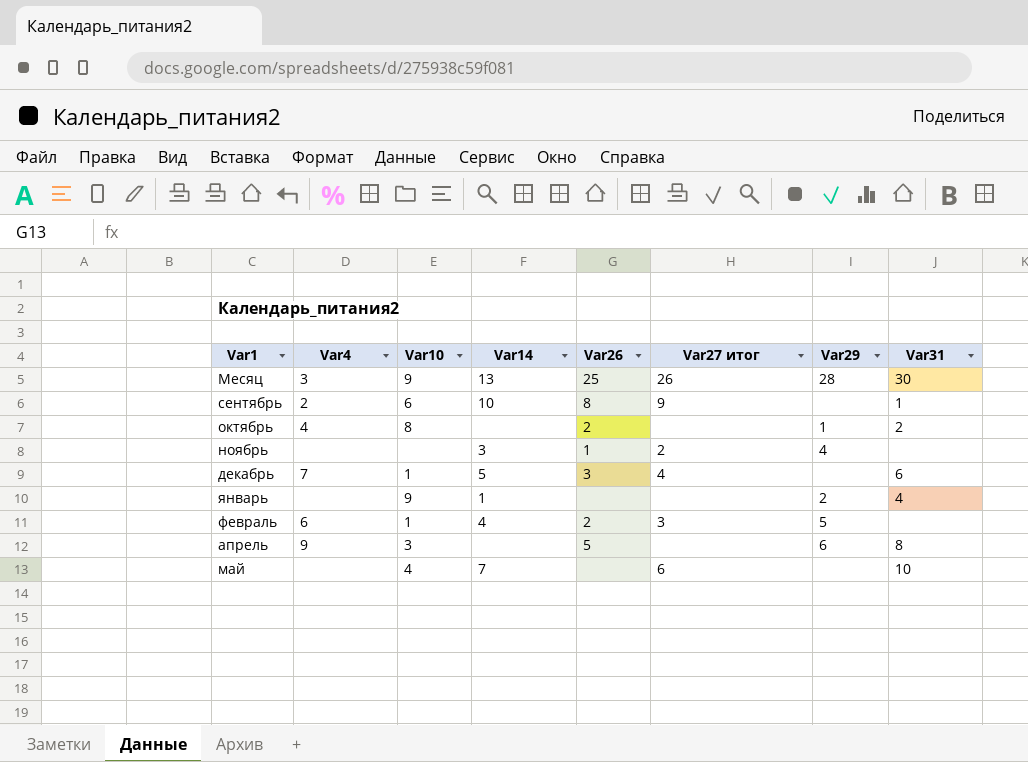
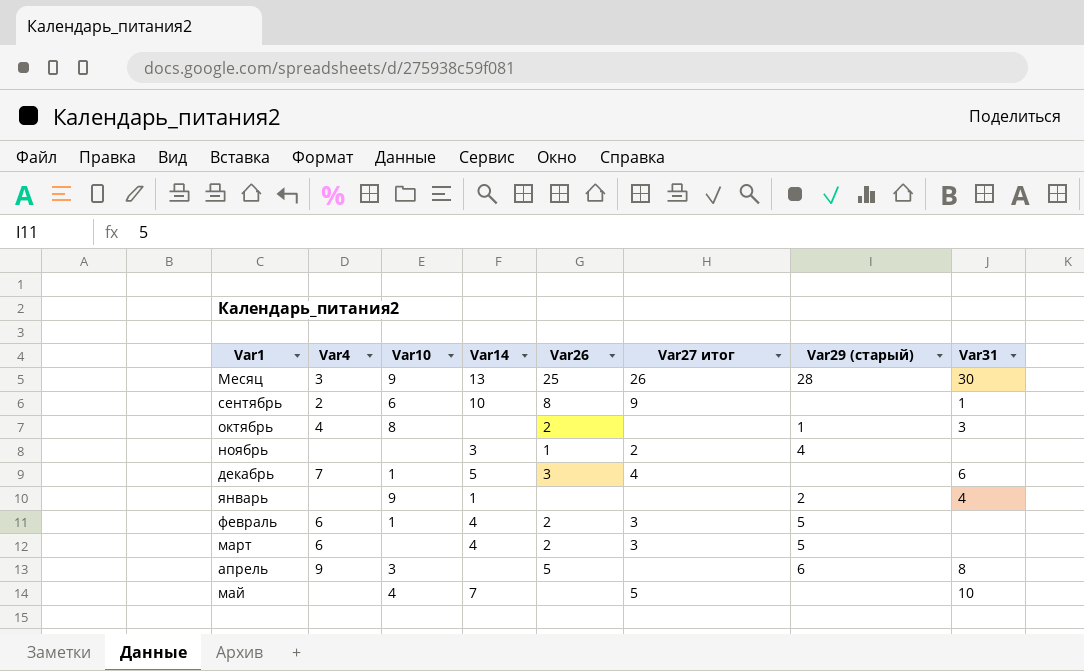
column name: Var29 -> Var29 (старый)
октябрь | Var31: 2 -> 3
row март: none -> 6 | none | 4 | 2 | 3 | 5 | none
май | Var27 итог: 6 -> 5

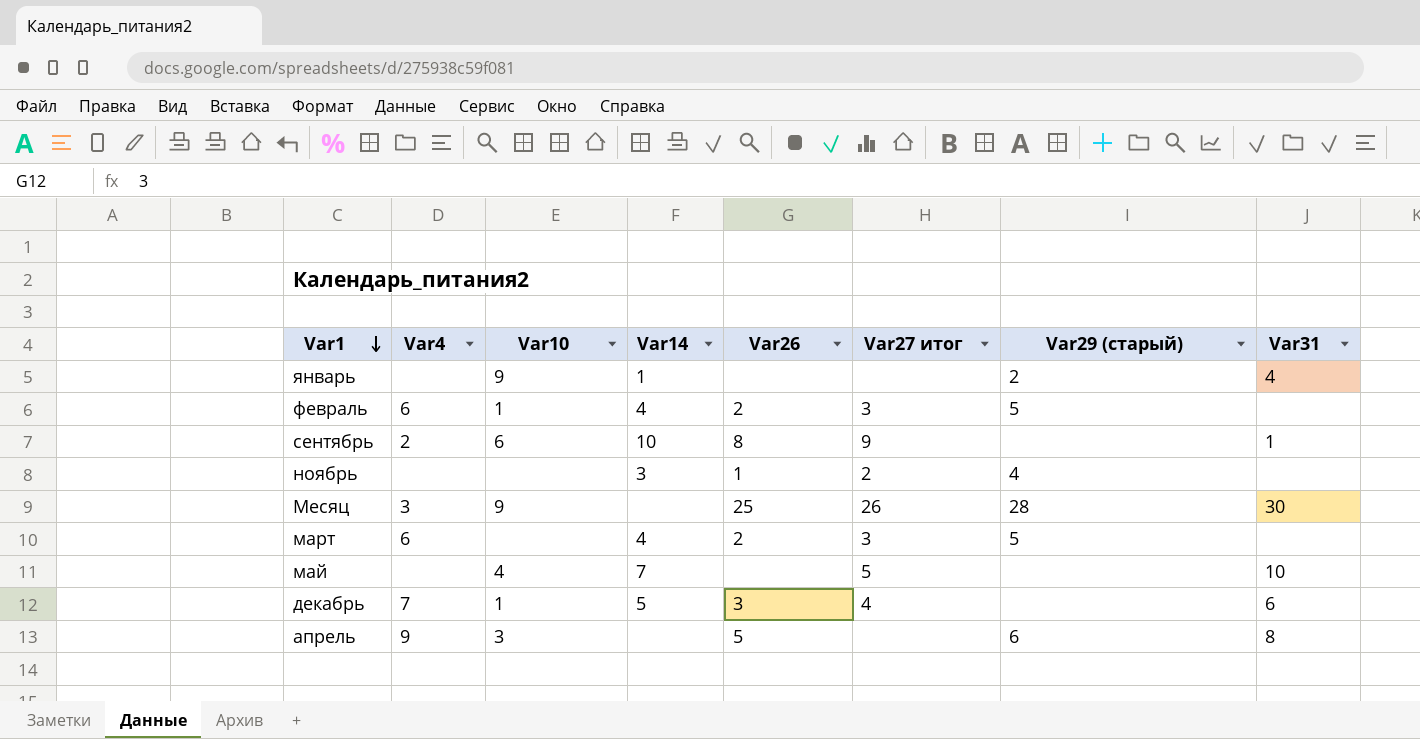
row order: none -> Var1 descending
row октябрь: 4 | 8 | none | 2 | none | 1 | 3 -> none
Месяц | Var14: 13 -> none

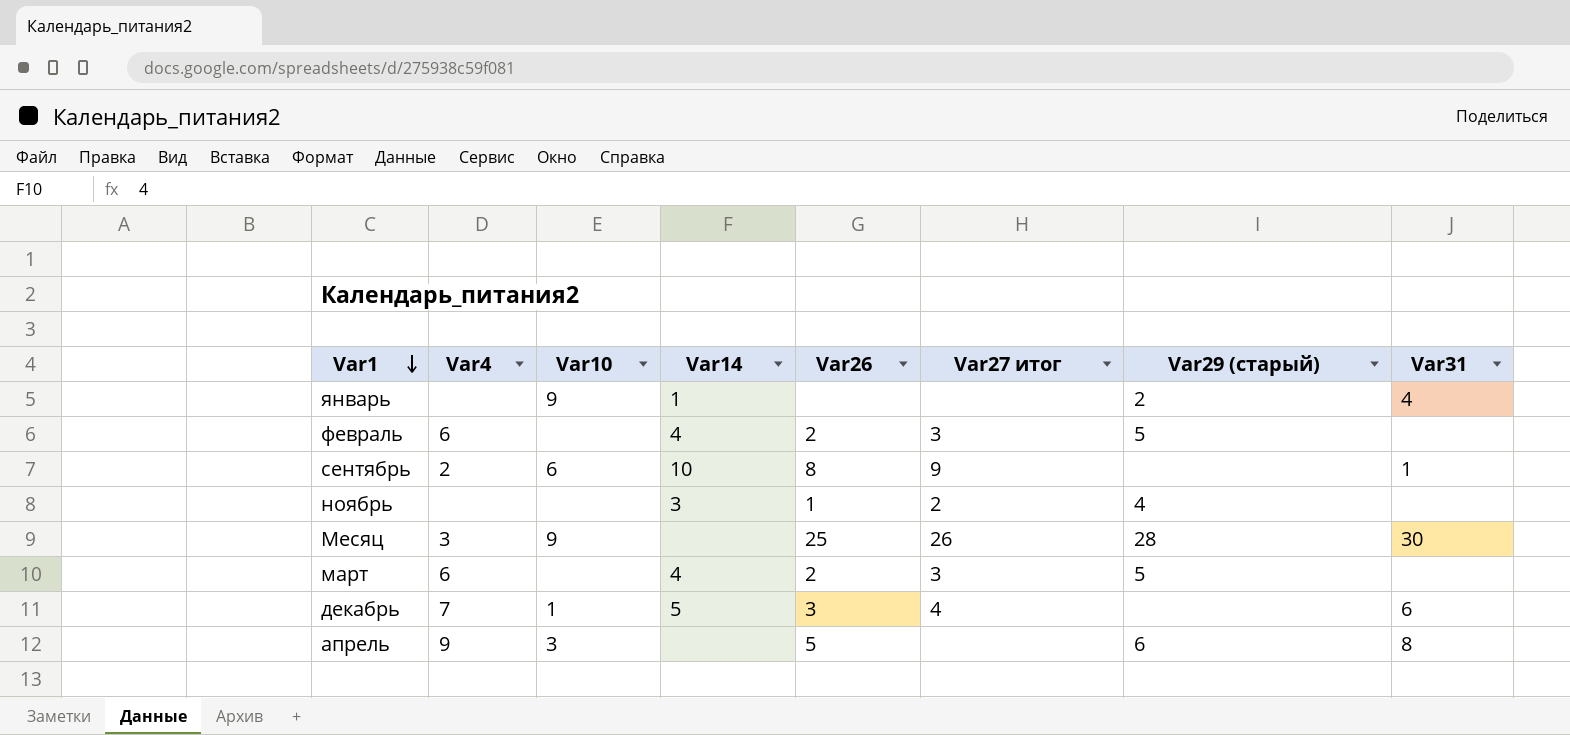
row май: none | 4 | 7 | none | 5 | none | 10 -> none
февраль | Var10: 1 -> none

